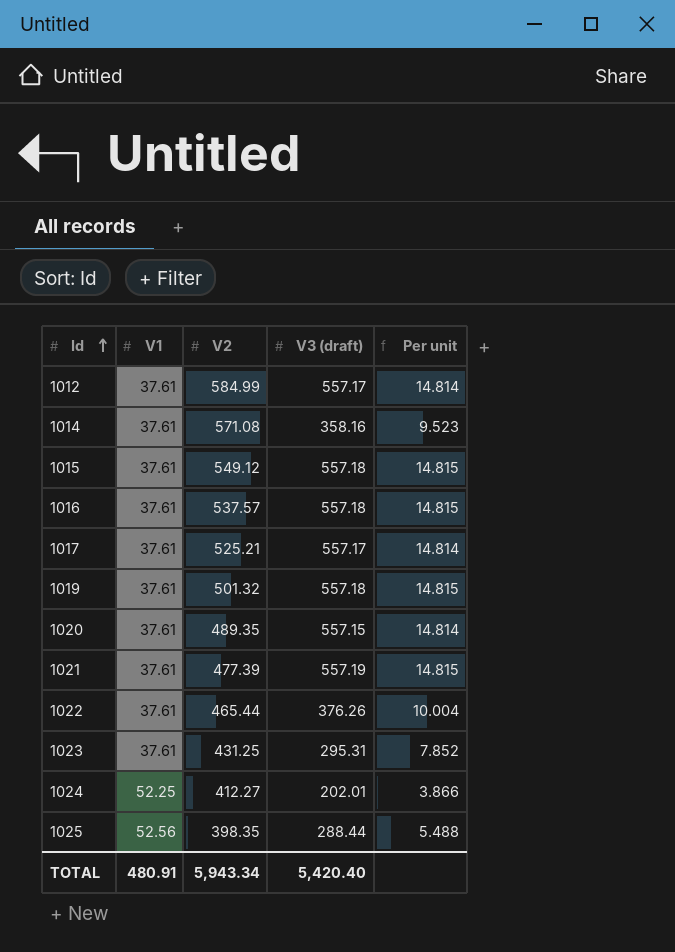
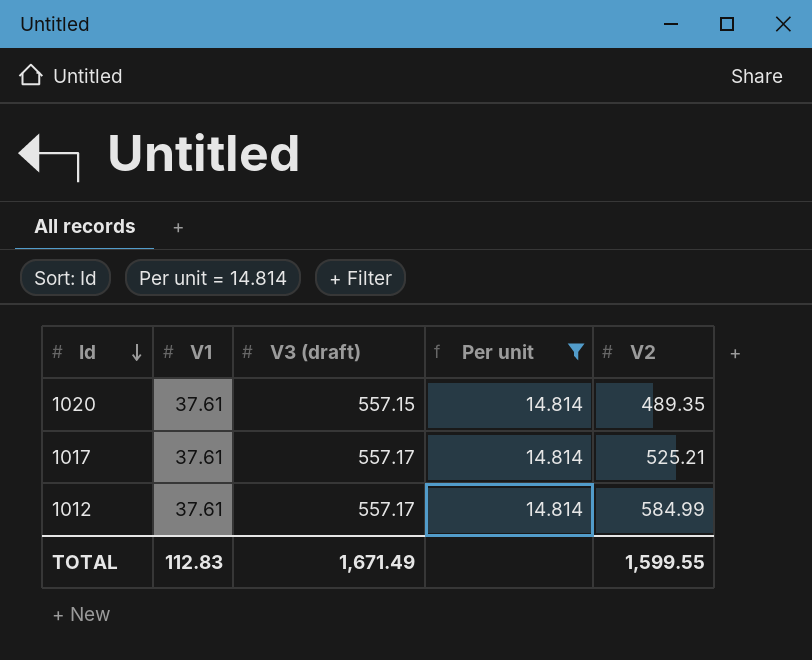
filter: none -> Per unit = 14.814
row order: Id ascending -> Id descending
column V2 | position: 3 -> 5
TOTAL | V1: 480.91 -> 112.83
TOTAL | V3 (draft): 5,420.40 -> 1,671.49
TOTAL | V2: 5,943.34 -> 1,599.55

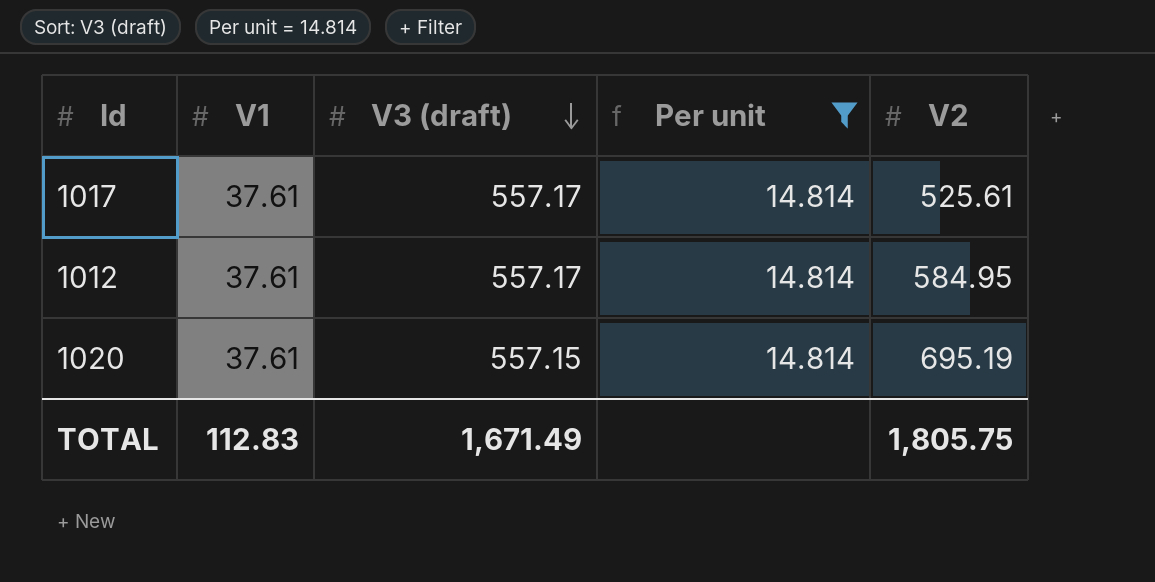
row order: Id descending -> V3 (draft) descending
1017 | V2: 525.21 -> 525.61
1012 | V2: 584.99 -> 584.95
1020 | V2: 489.35 -> 695.19
TOTAL | V2: 1,599.55 -> 1,805.75

